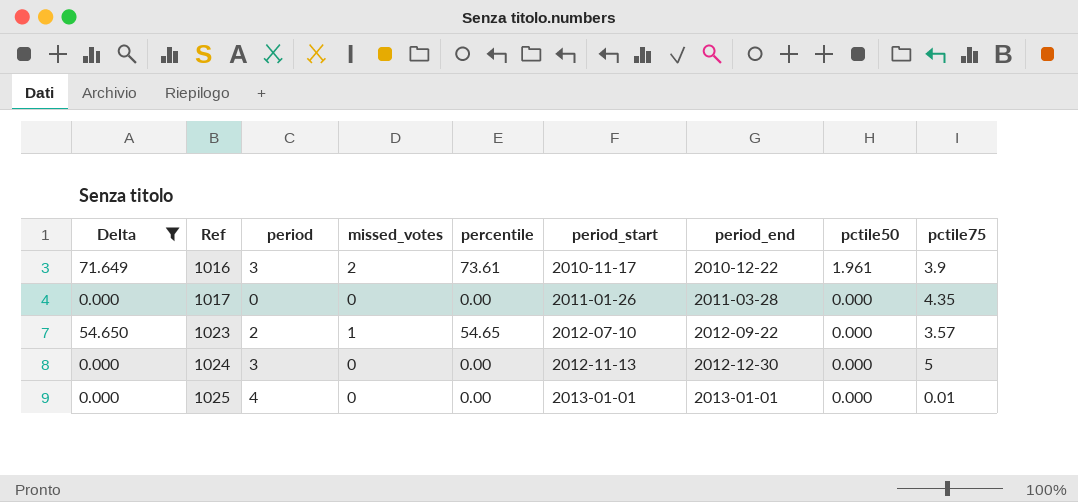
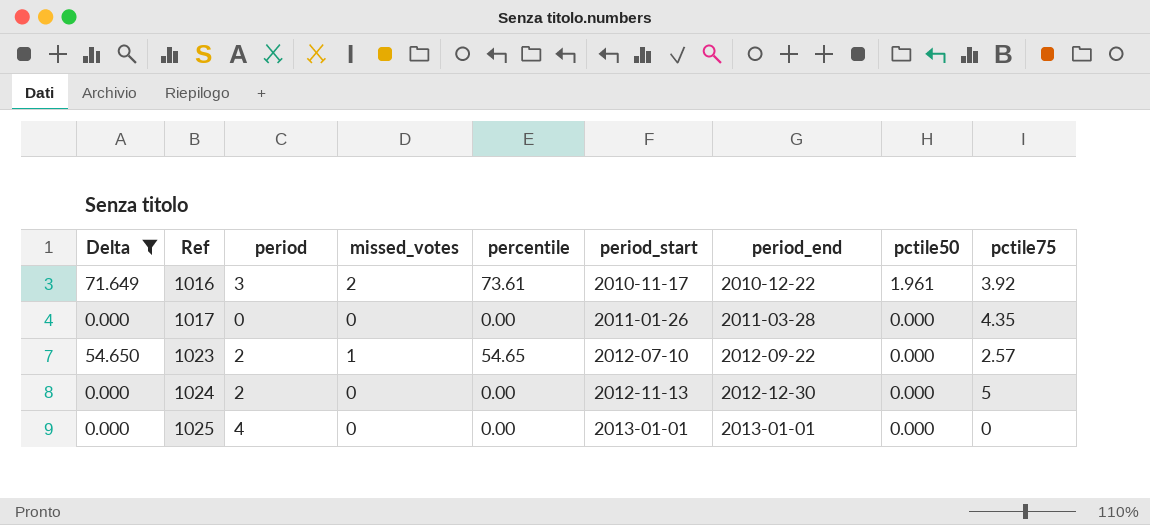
1016 | pctile75: 3.9 -> 3.92
1023 | pctile75: 3.57 -> 2.57
1024 | period: 3 -> 2
1025 | pctile75: 0.01 -> 0

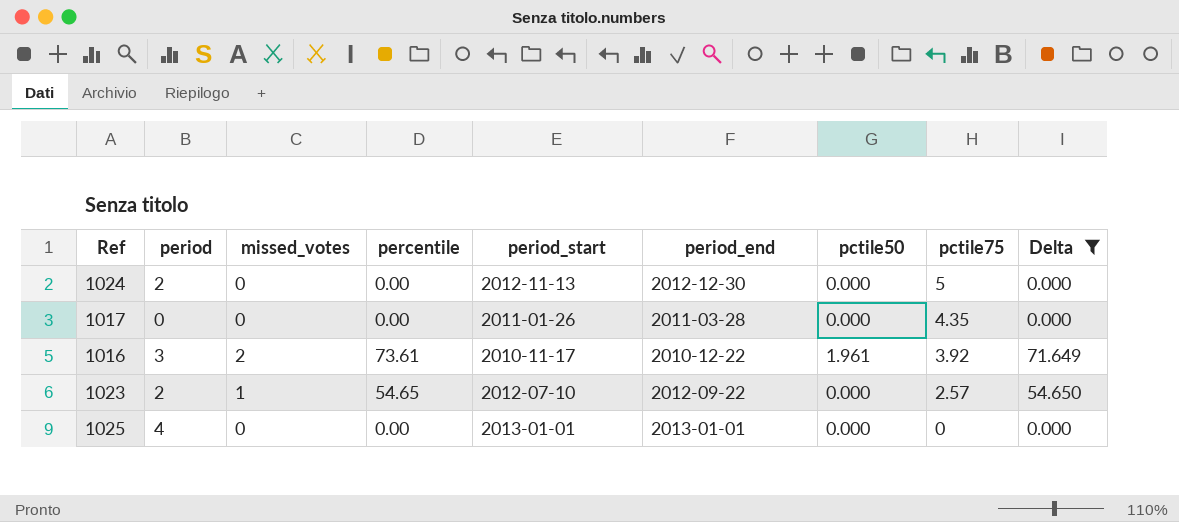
row order: Ref ascending -> pctile75 descending
column Delta | position: 1 -> 9

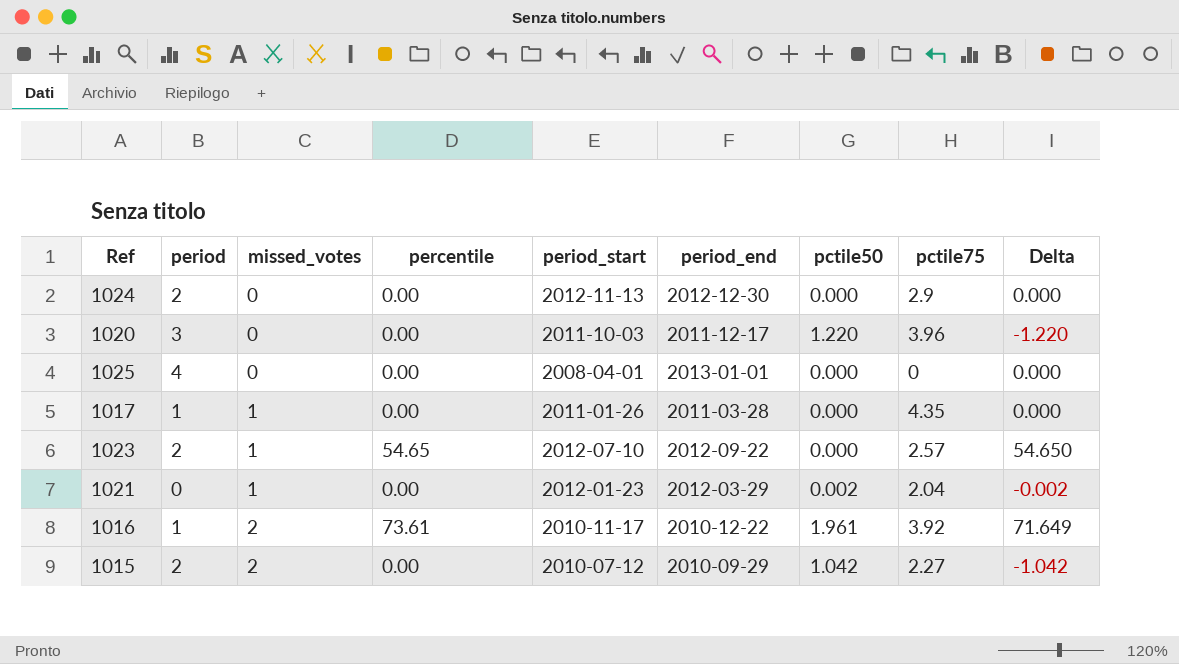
filter: Delta >= 0.000 -> none
row order: pctile75 descending -> missed_votes ascending
1024 | pctile75: 5 -> 2.9
1025 | period_start: 2013-01-01 -> 2008-04-01
1017 | period: 0 -> 1
1017 | missed_votes: 0 -> 1
1016 | period: 3 -> 1

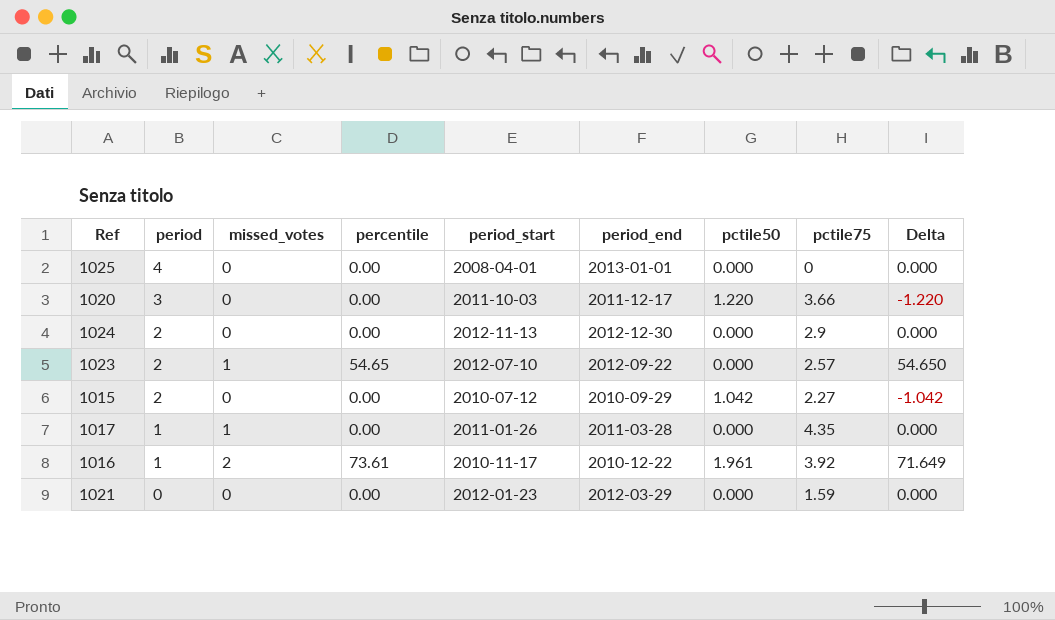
row order: missed_votes ascending -> period descending
1020 | pctile75: 3.96 -> 3.66
1015 | missed_votes: 2 -> 0
1021 | missed_votes: 1 -> 0
1021 | pctile50: 0.002 -> 0.000
1021 | pctile75: 2.04 -> 1.59
1021 | Delta: -0.002 -> 0.000

